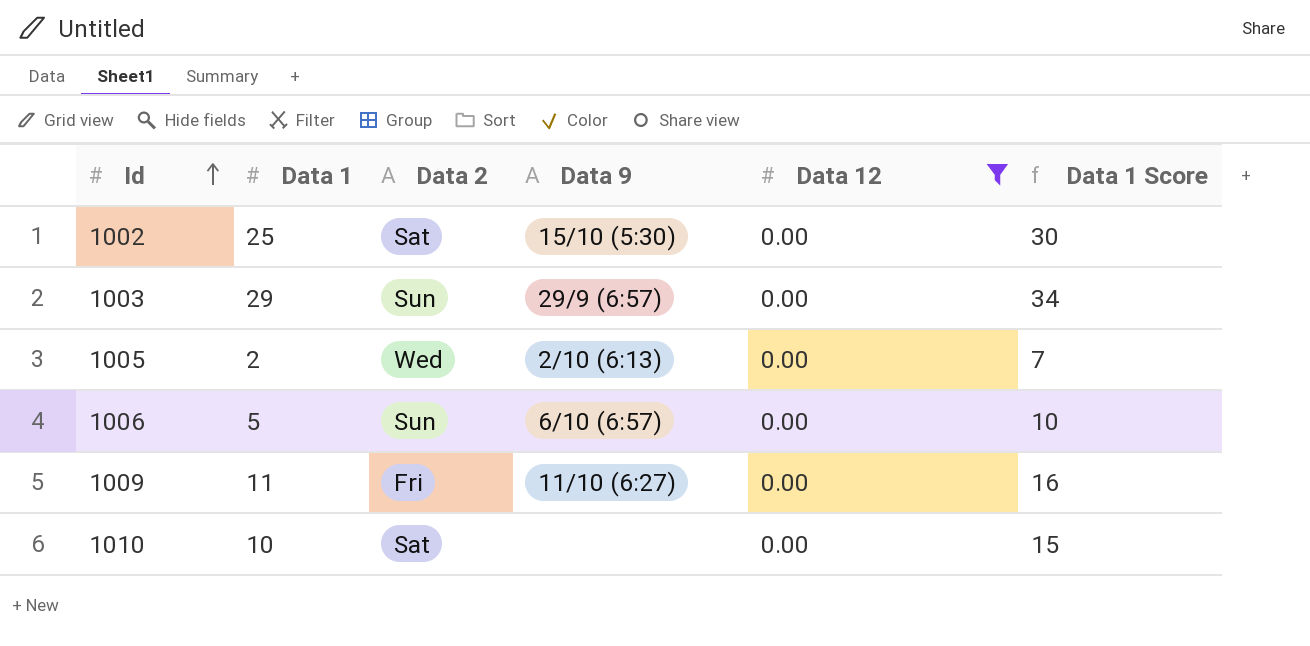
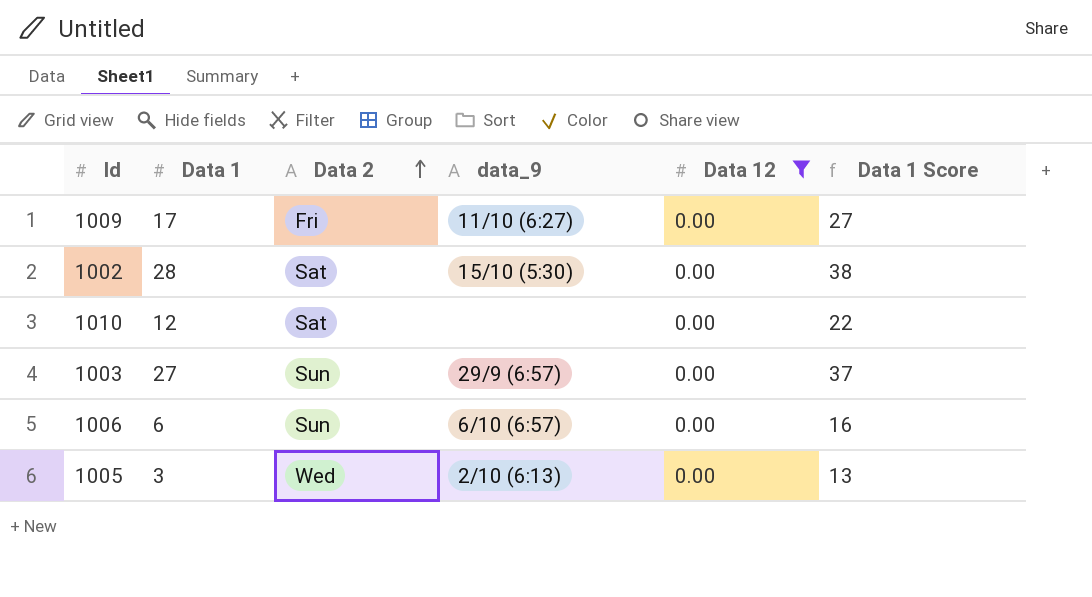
row order: Id ascending -> Data 2 ascending
column name: Data 9 -> data_9
column Data 1 Score | formula: [Data 1] + 5 -> [Data 1] + 10
1009 | Data 1: 11 -> 17
1002 | Data 1: 25 -> 28
1010 | Data 1: 10 -> 12
1003 | Data 1: 29 -> 27
1006 | Data 1: 5 -> 6
1005 | Data 1: 2 -> 3

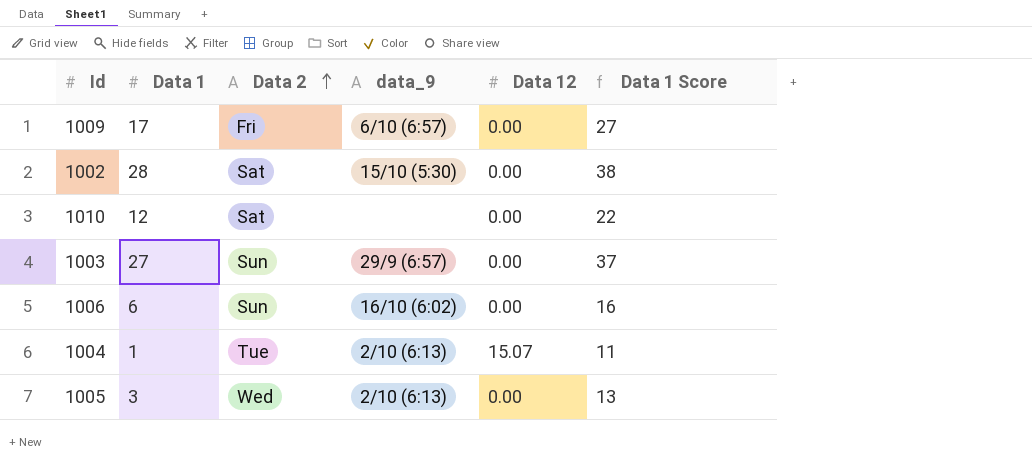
filter: Data 12 = 0.00 -> none
1009 | data_9: 11/10 (6:27) -> 6/10 (6:57)
1006 | data_9: 6/10 (6:57) -> 16/10 (6:02)

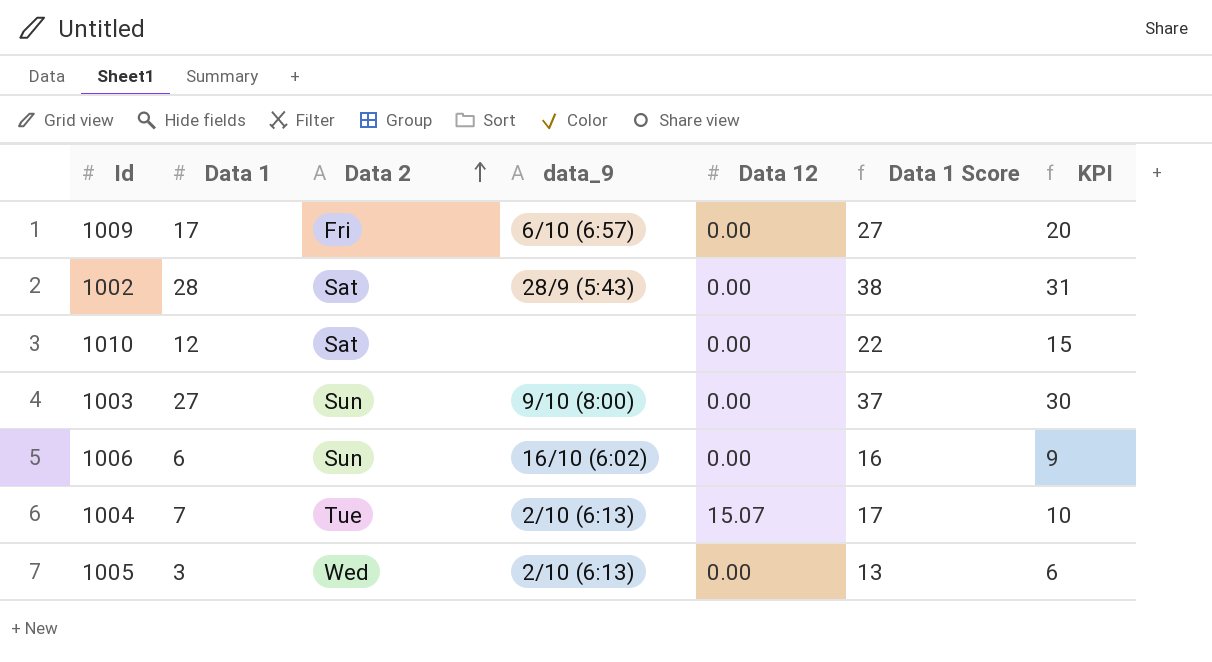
column KPI | formula: none -> [Data 1] + 3
1002 | data_9: 15/10 (5:30) -> 28/9 (5:43)
1003 | data_9: 29/9 (6:57) -> 9/10 (8:00)
1004 | Data 1: 1 -> 7
1004 | Data 1 Score: 11 -> 17

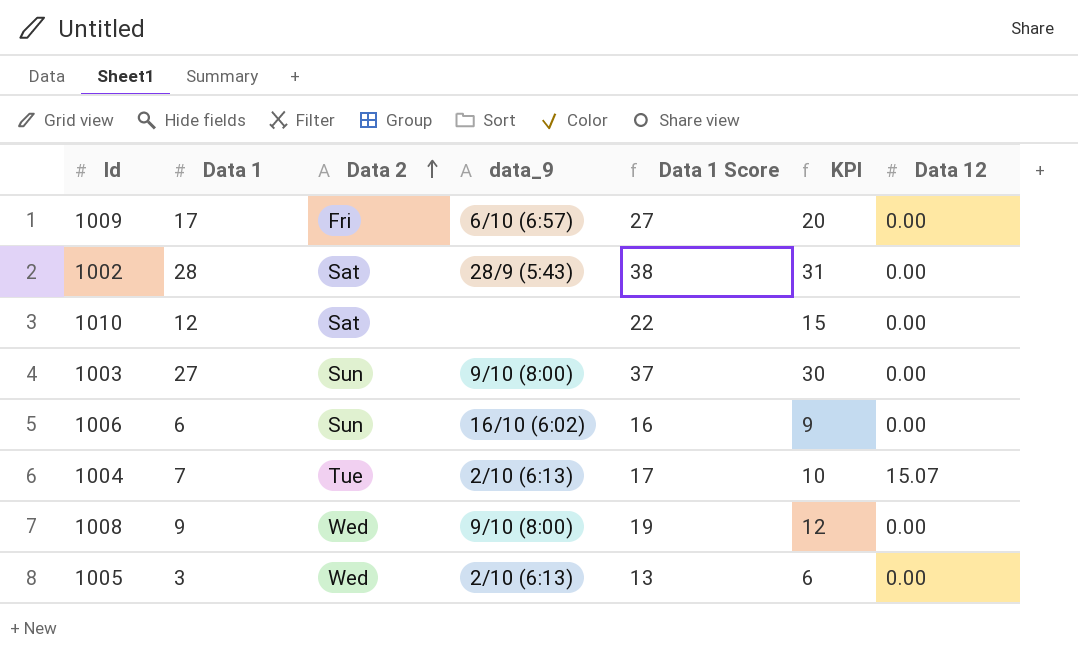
column Data 12 | position: 5 -> 7
row 1008: none -> 9 | Wed | 9/10 (8:00) | 19 | 12 | 0.00

